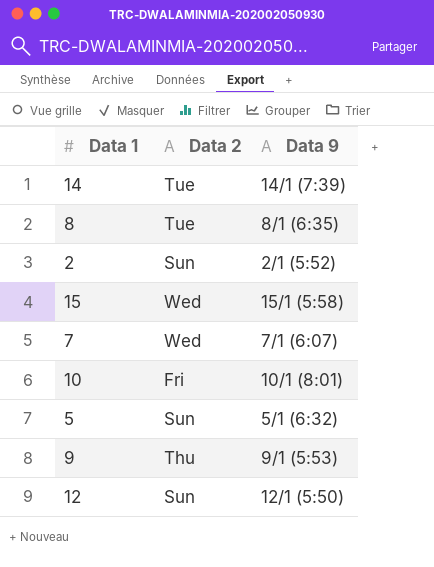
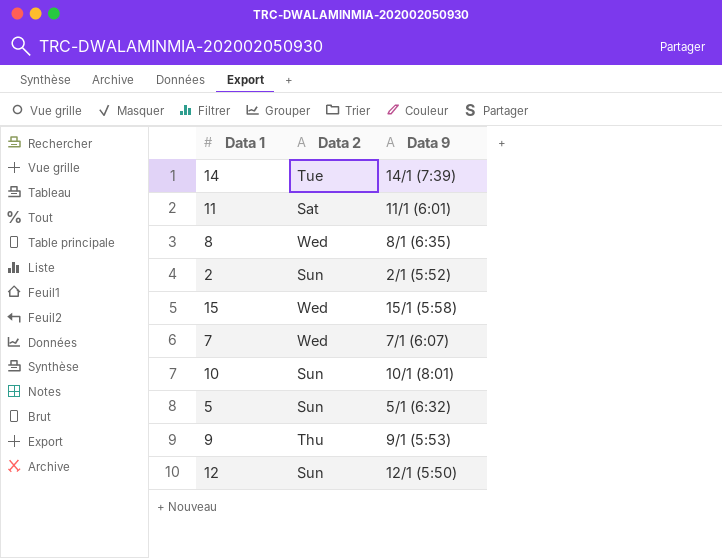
row 11: none -> Sat | 11/1 (6:01)
8 | Data 2: Tue -> Wed
10 | Data 2: Fri -> Sun

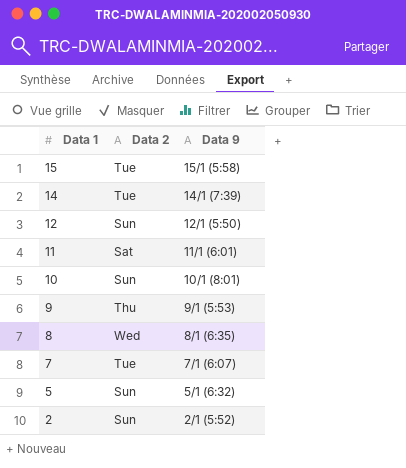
row order: none -> Data 1 descending
15 | Data 2: Wed -> Tue
7 | Data 2: Wed -> Tue

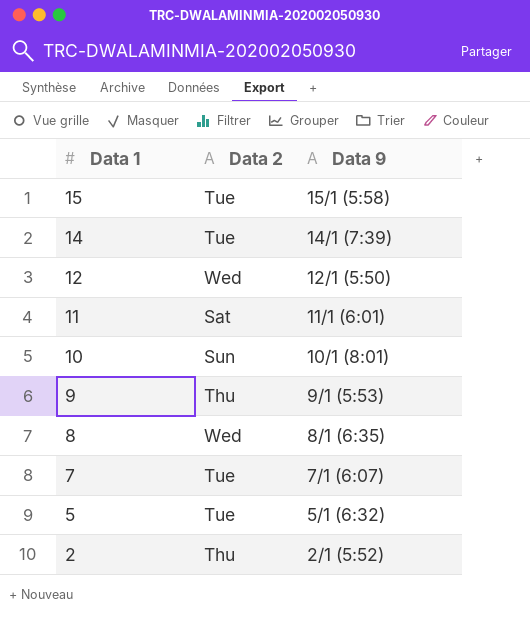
12 | Data 2: Sun -> Wed
5 | Data 2: Sun -> Tue
2 | Data 2: Sun -> Thu

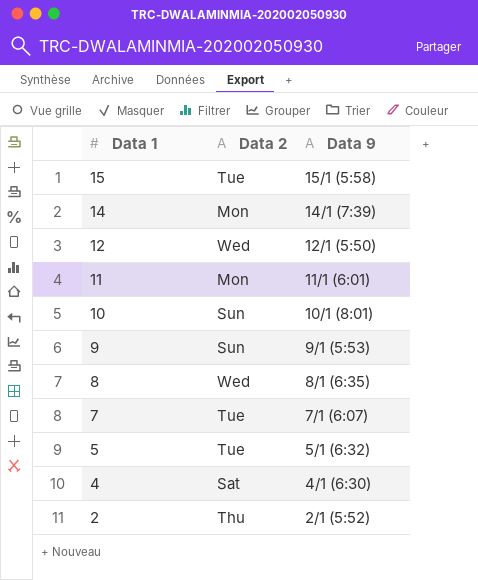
14 | Data 2: Tue -> Mon
11 | Data 2: Sat -> Mon
9 | Data 2: Thu -> Sun
row 4: none -> Sat | 4/1 (6:30)

